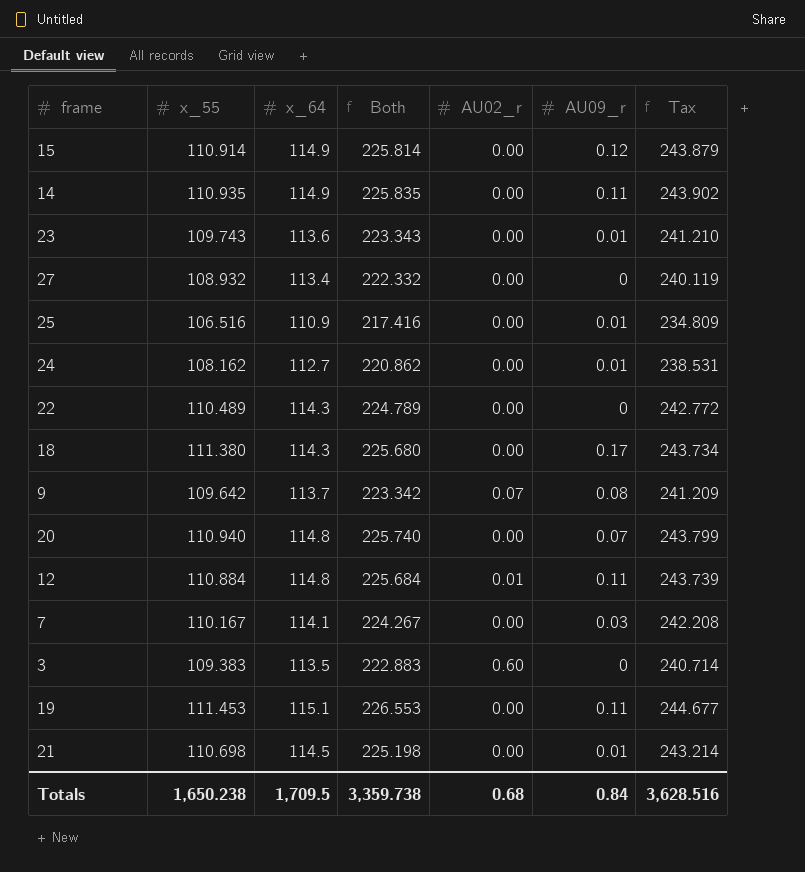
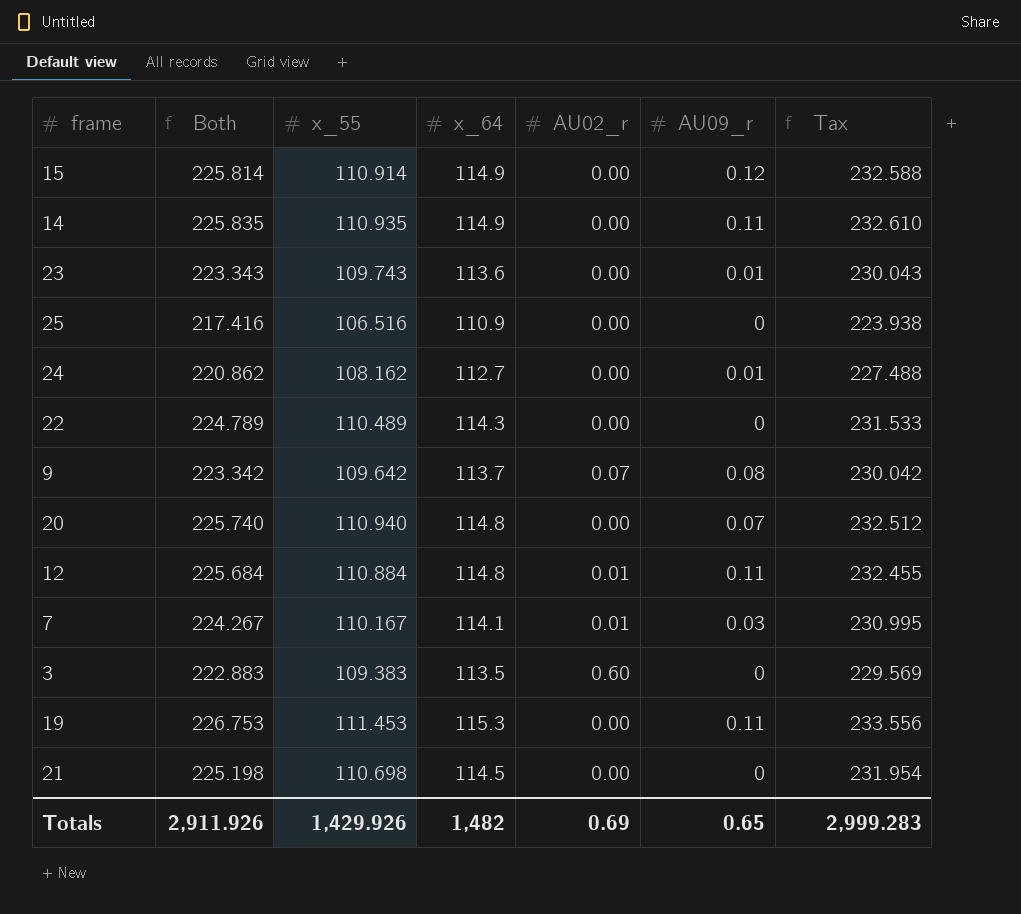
column Both | position: 4 -> 2
column Tax | formula: [Both] * 1.08 -> [Both] * 1.03
row 27: 108.932 | 113.4 | 222.332 | 0.00 | 0 | 240.119 -> none
row 18: 111.380 | 114.3 | 225.680 | 0.00 | 0.17 | 243.734 -> none
25 | AU09_r: 0.01 -> 0
7 | AU02_r: 0.00 -> 0.01
19 | Both: 226.553 -> 226.753
19 | x_64: 115.1 -> 115.3
21 | AU09_r: 0.01 -> 0
Totals | Both: 3,359.738 -> 2,911.926
Totals | x_55: 1,650.238 -> 1,429.926
Totals | x_64: 1,709.5 -> 1,482
Totals | AU02_r: 0.68 -> 0.69
Totals | AU09_r: 0.84 -> 0.65
Totals | Tax: 3,628.516 -> 2,999.283

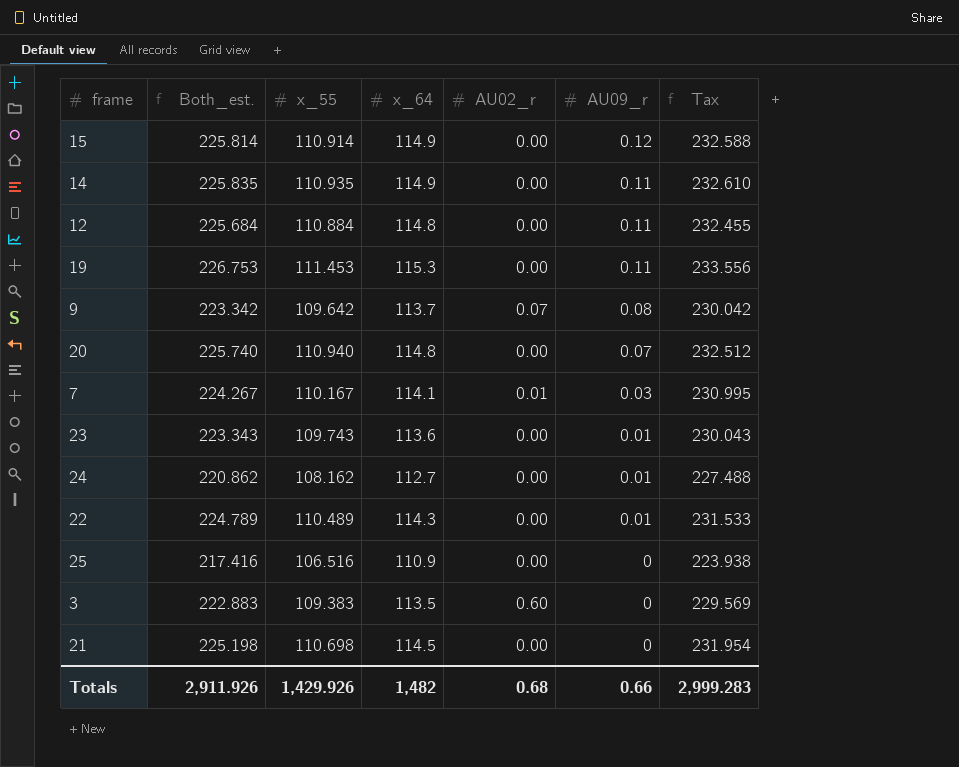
row order: none -> AU09_r descending
column name: Both -> Both_est.
12 | AU02_r: 0.01 -> 0.00
22 | AU09_r: 0 -> 0.01
Totals | AU02_r: 0.69 -> 0.68
Totals | AU09_r: 0.65 -> 0.66

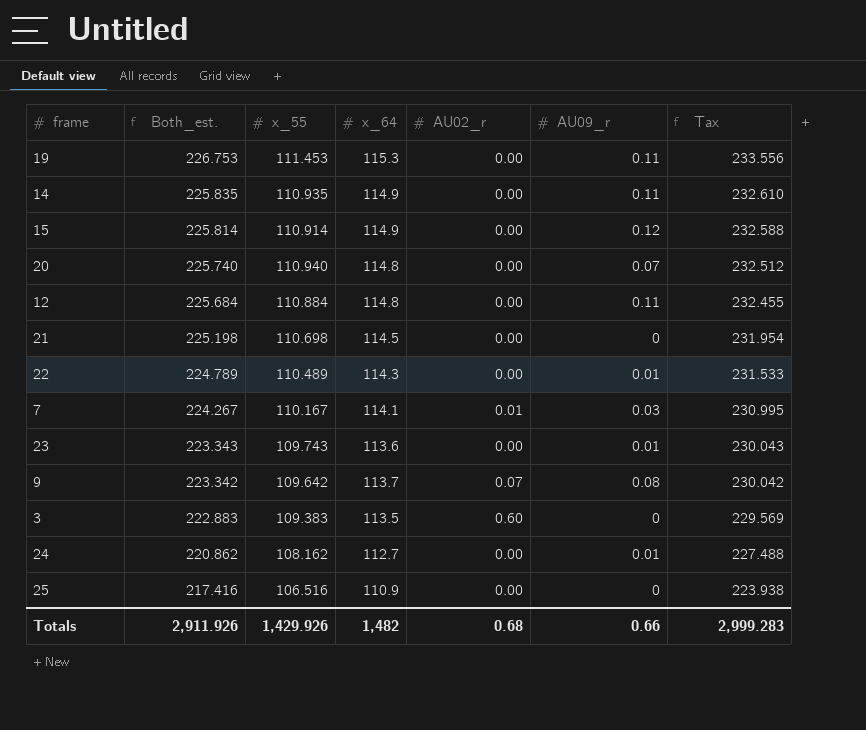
row order: AU09_r descending -> Both_est. descending

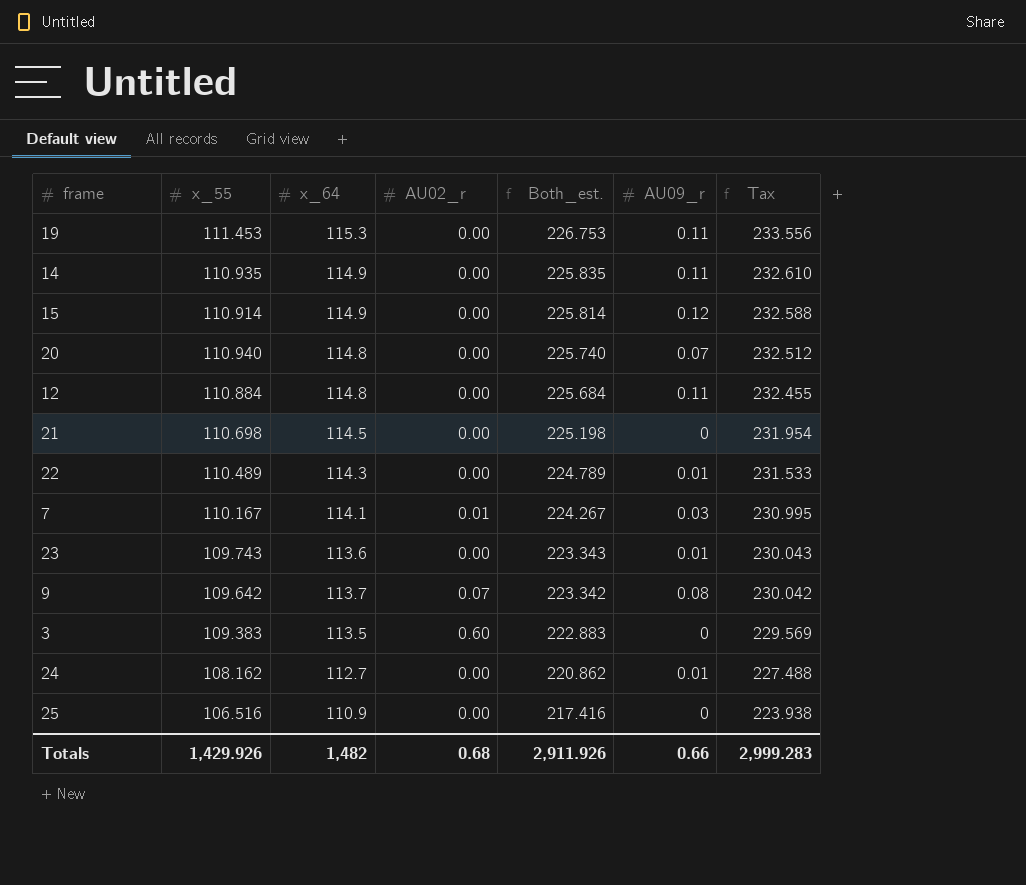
column Both_est. | position: 2 -> 5

